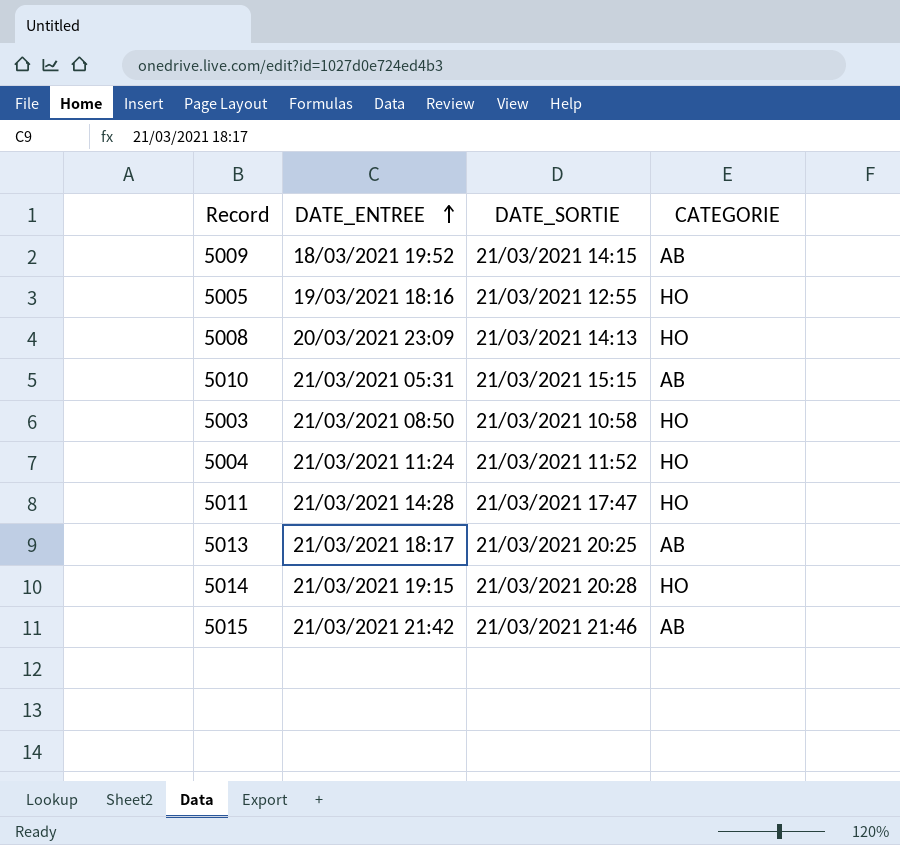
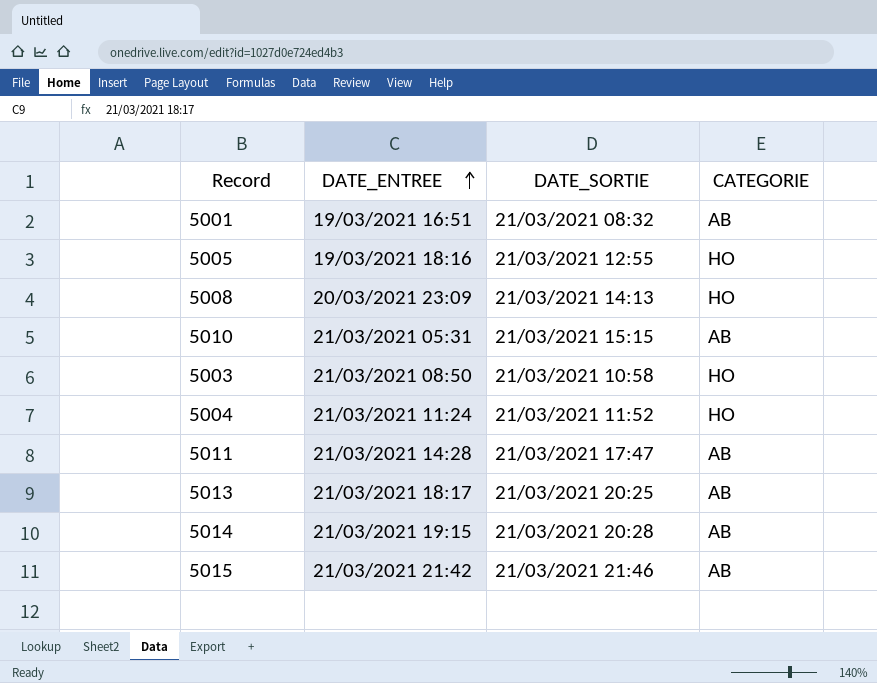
row 5009: 18/03/2021 19:52 | 21/03/2021 14:15 | AB -> none
row 5001: none -> 19/03/2021 16:51 | 21/03/2021 08:32 | AB
5011 | CATEGORIE: HO -> AB
5014 | CATEGORIE: HO -> AB

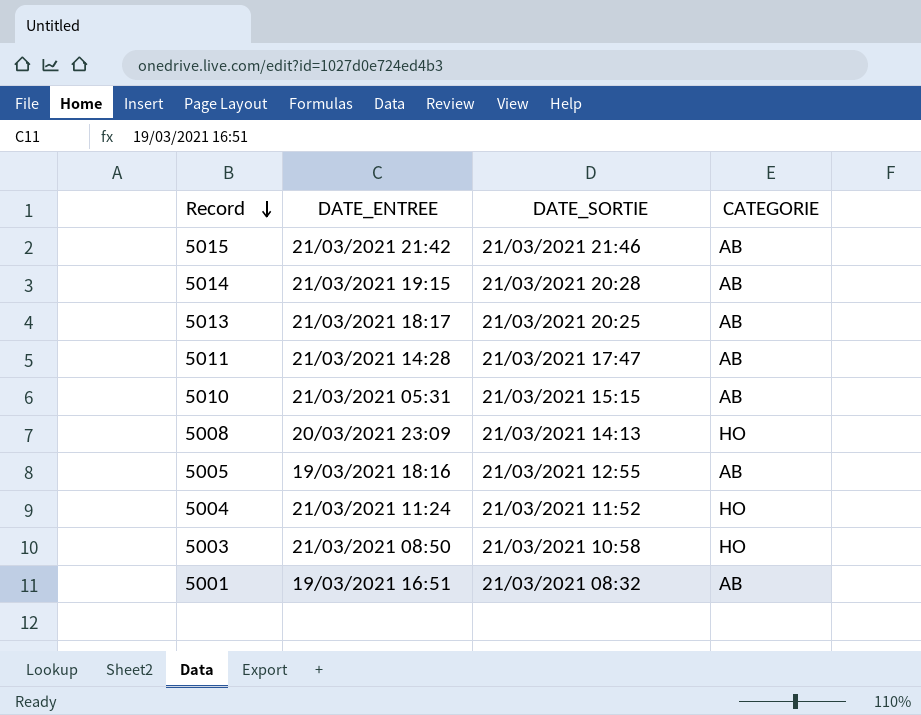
row order: DATE_ENTREE ascending -> Record descending
5005 | CATEGORIE: HO -> AB

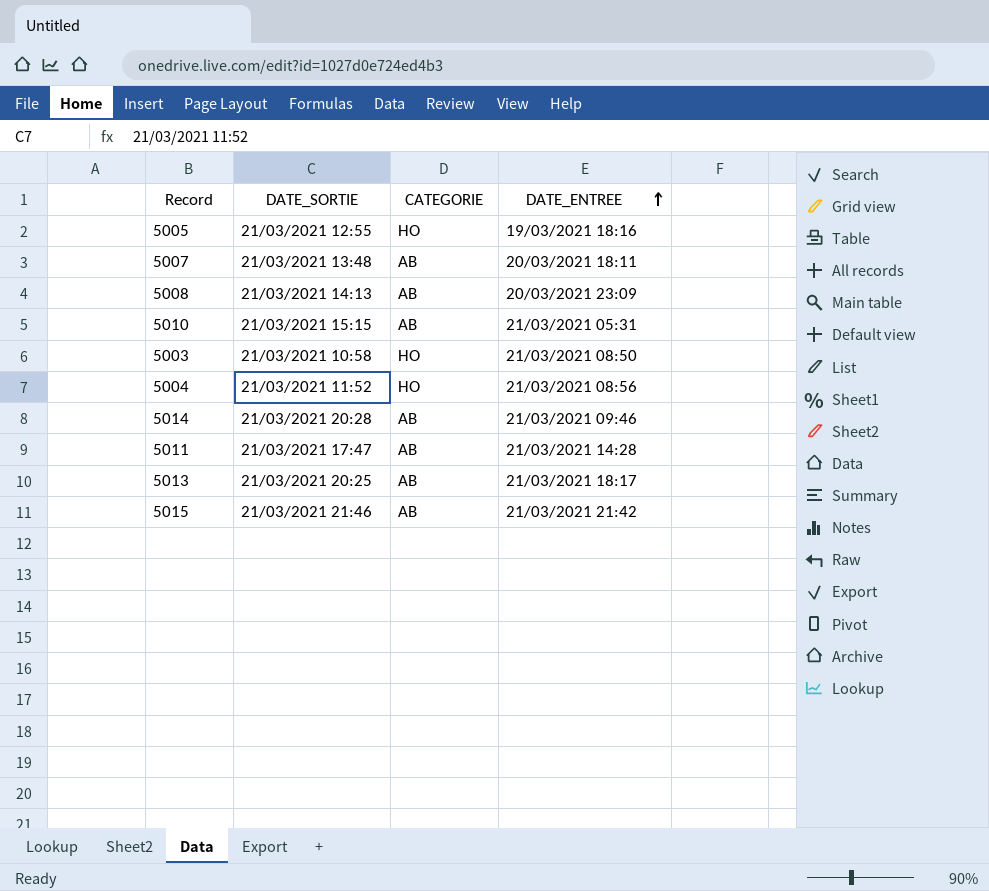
row order: Record descending -> DATE_ENTREE ascending
column DATE_ENTREE | position: 2 -> 4
row 5001: 19/03/2021 16:51 | 21/03/2021 08:32 | AB -> none
5005 | CATEGORIE: AB -> HO
row 5007: none -> 21/03/2021 13:48 | AB | 20/03/2021 18:11
5008 | CATEGORIE: HO -> AB
5004 | DATE_ENTREE: 21/03/2021 11:24 -> 21/03/2021 08:56
5014 | DATE_ENTREE: 21/03/2021 19:15 -> 21/03/2021 09:46

